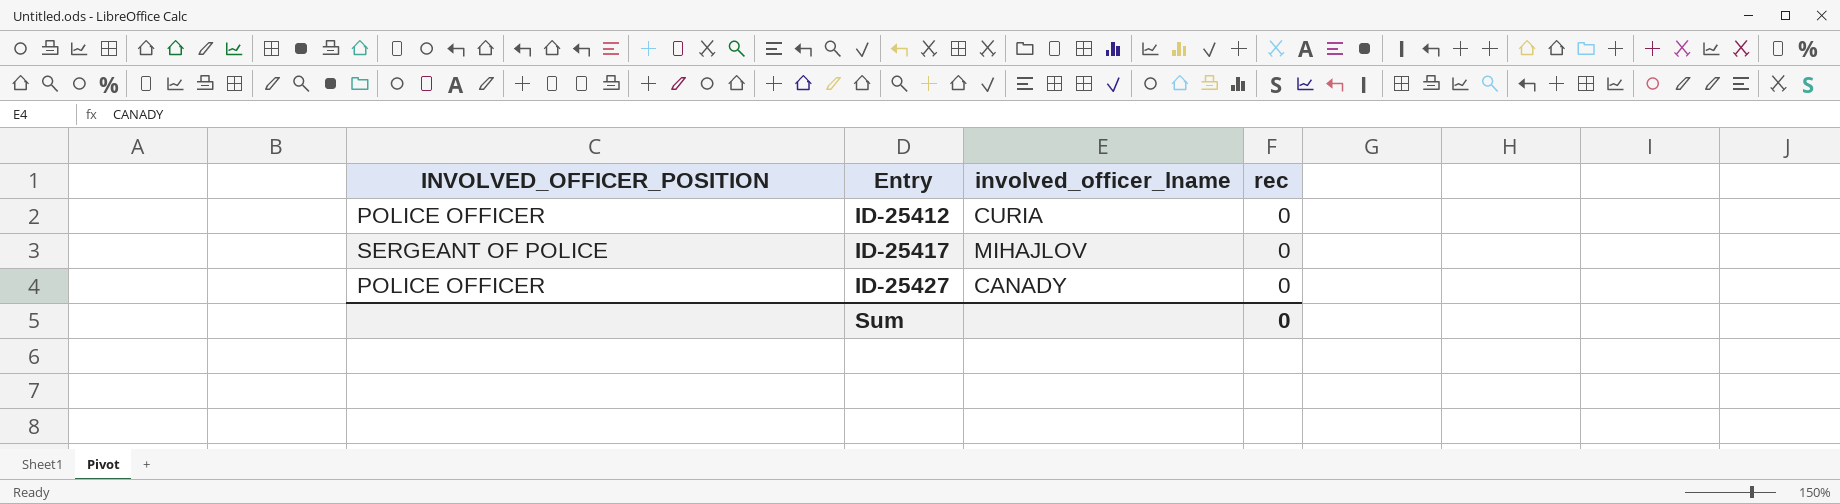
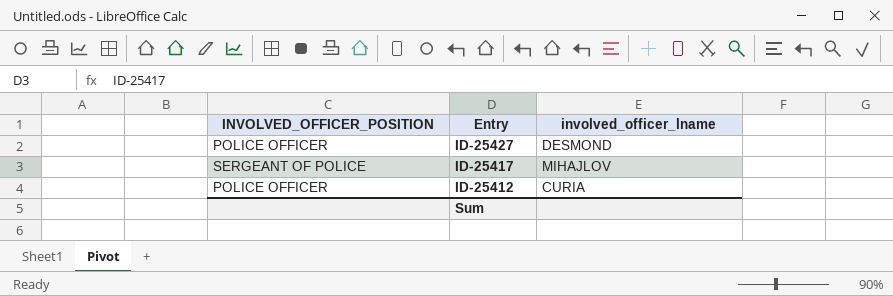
row order: Entry ascending -> Entry descending
column rec | position: 4 -> none
ID-25427 | involved_officer_lname: CANADY -> DESMOND

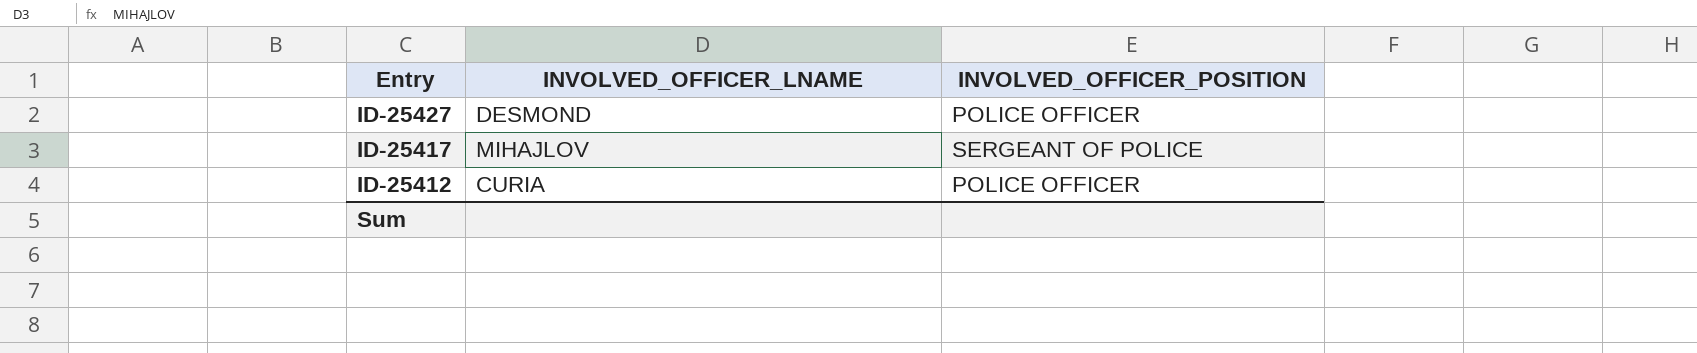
column name: involved_officer_lname -> INVOLVED_OFFICER_LNAME
column INVOLVED_OFFICER_POSITION | position: 1 -> 3

